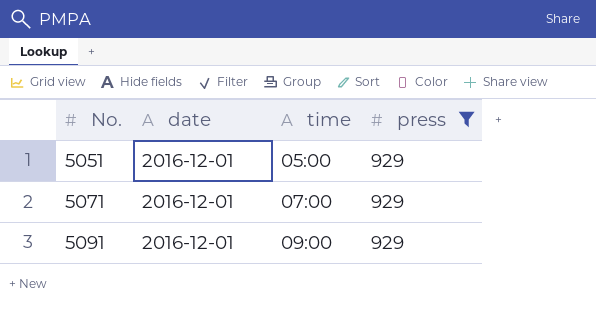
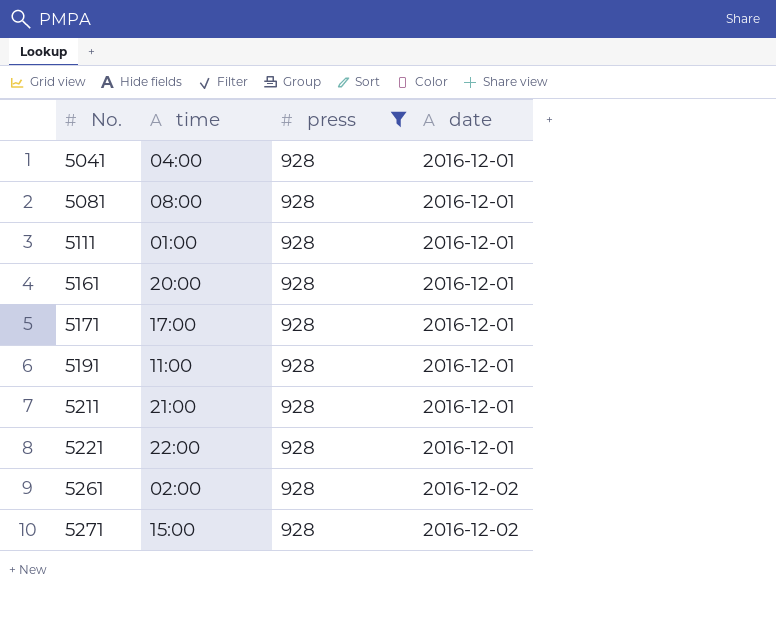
filter: press = 929 -> press = 928
column date | position: 2 -> 4

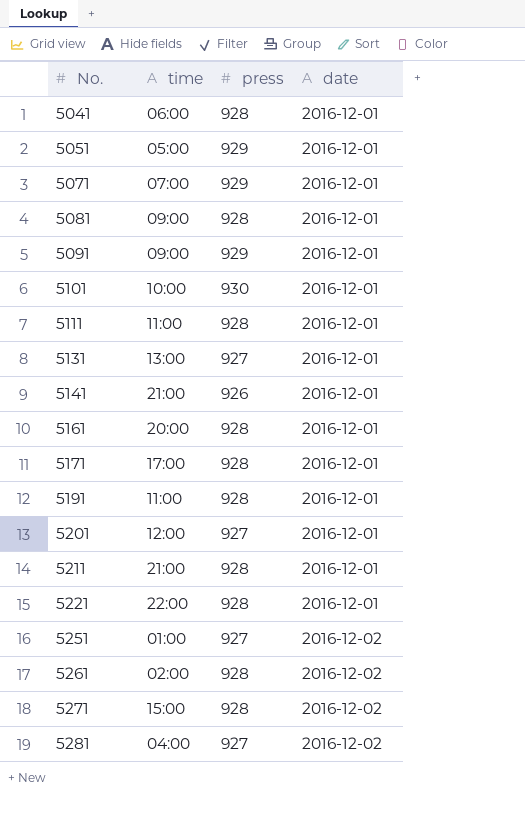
filter: press = 928 -> none
5041 | time: 04:00 -> 06:00
5081 | time: 08:00 -> 09:00
5111 | time: 01:00 -> 11:00

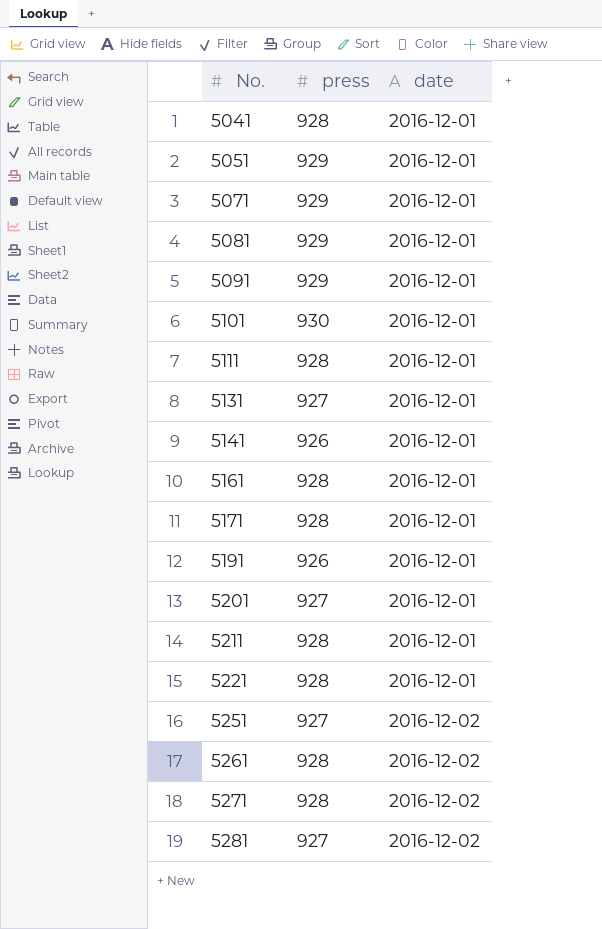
column time | position: 2 -> none
5081 | press: 928 -> 929
5191 | press: 928 -> 926

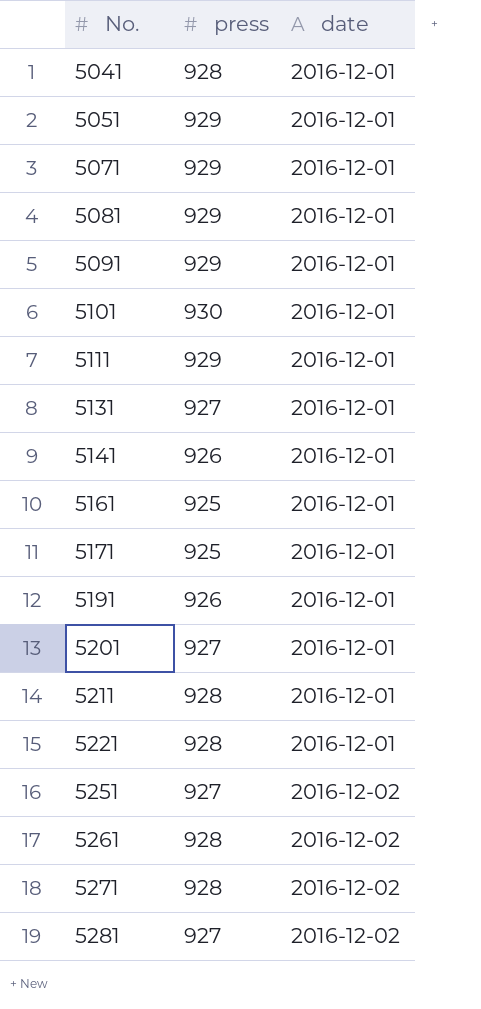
5111 | press: 928 -> 929
5161 | press: 928 -> 925
5171 | press: 928 -> 925

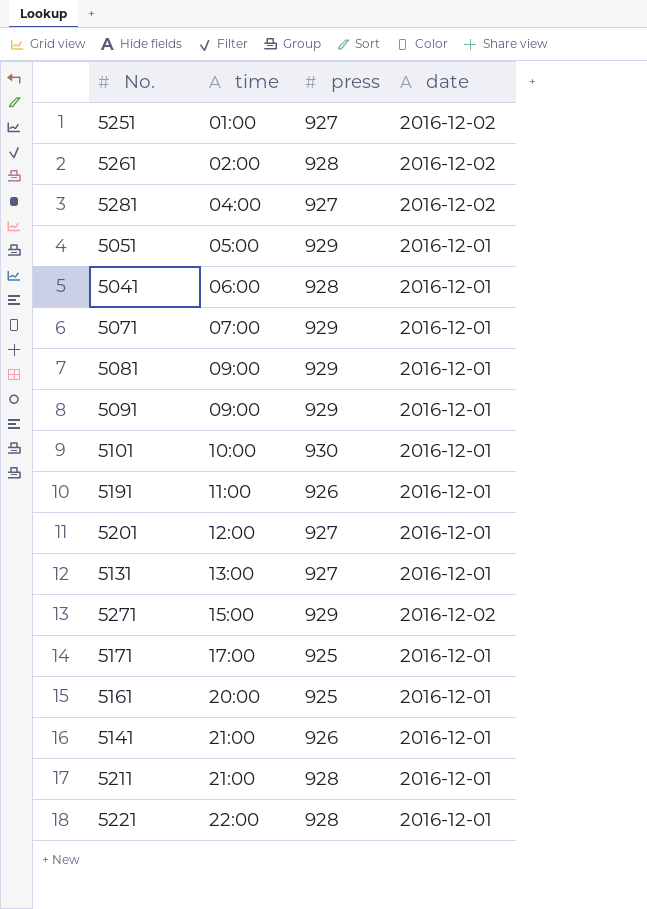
row order: No. ascending -> time ascending
column time | position: none -> 2
row 5111: 929 | 2016-12-01 -> none
5271 | press: 928 -> 929

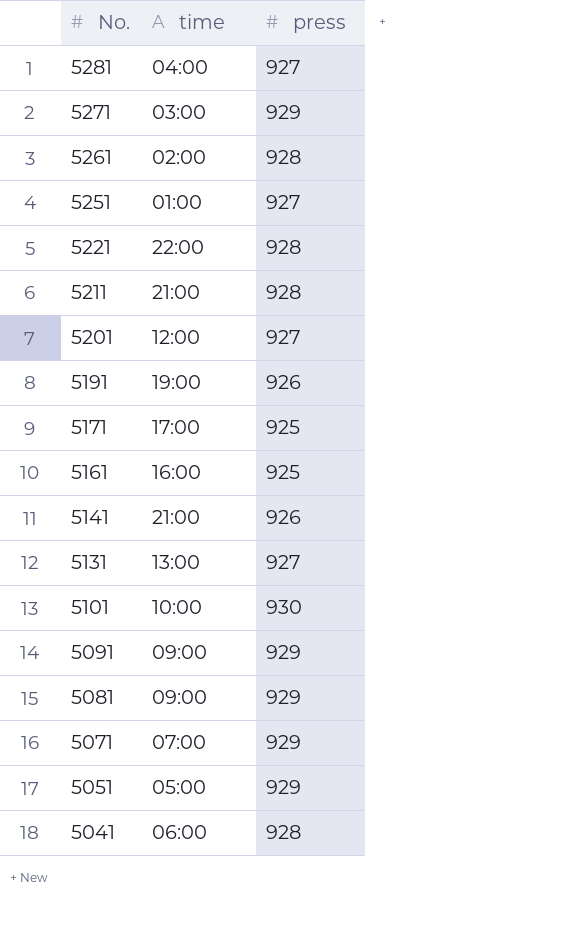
row order: time ascending -> No. descending
column date | position: 4 -> none
5271 | time: 15:00 -> 03:00
5191 | time: 11:00 -> 19:00
5161 | time: 20:00 -> 16:00

